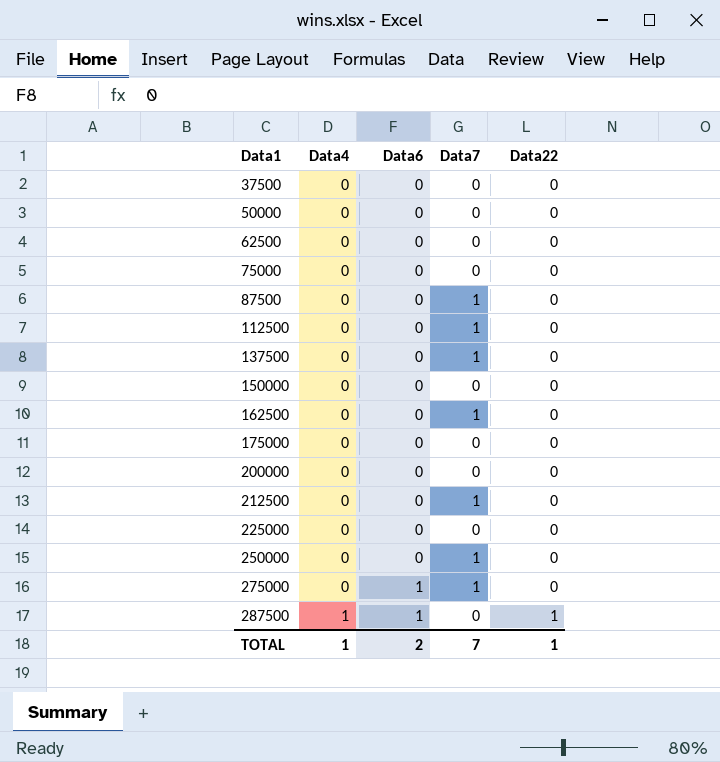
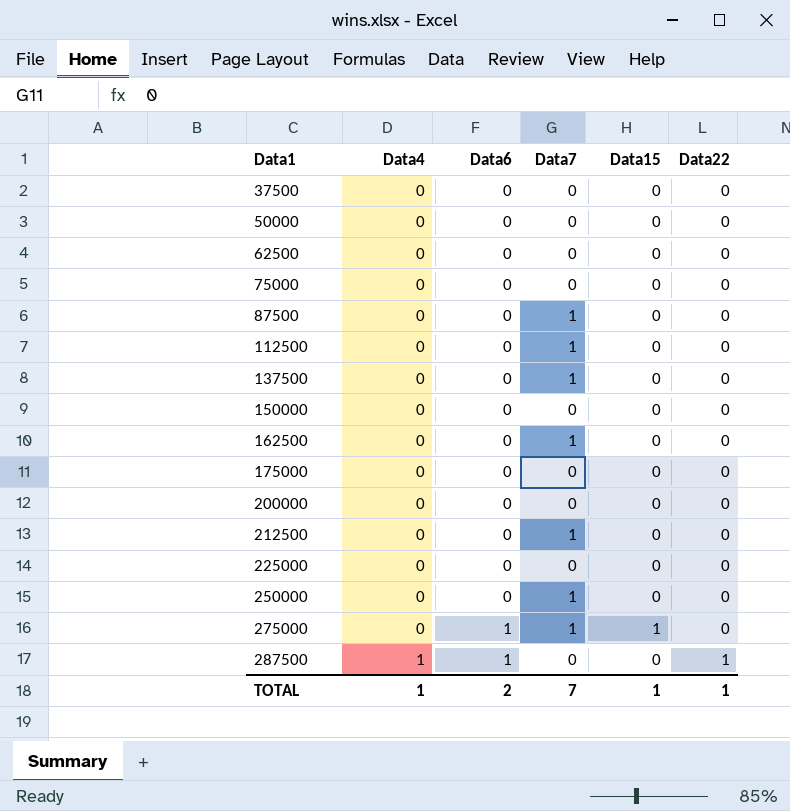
column Data15 | position: none -> 5

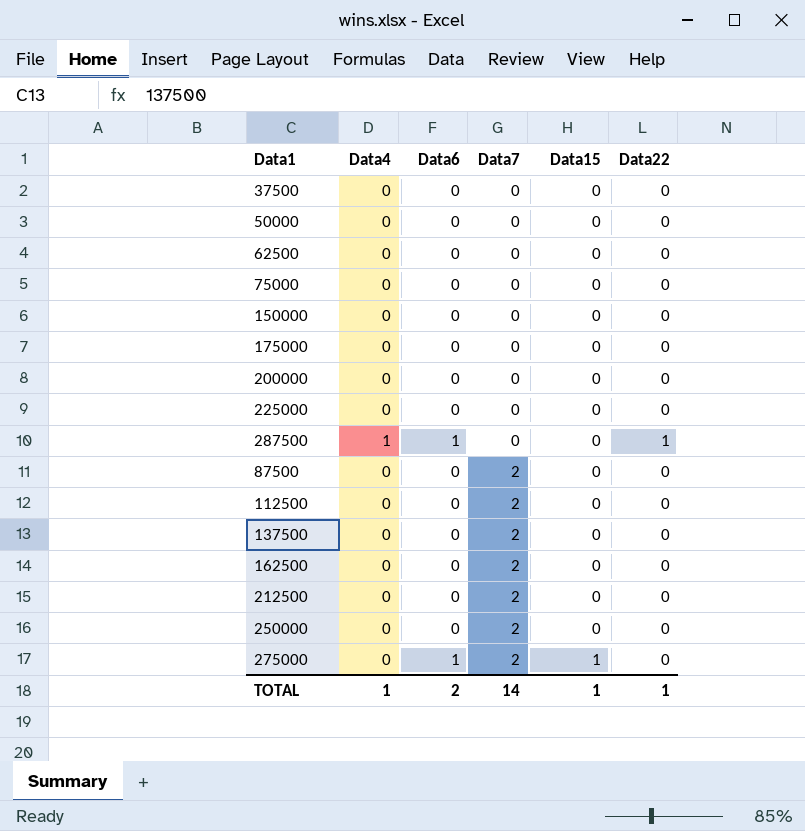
row order: Data1 ascending -> Data7 ascending
87500 | Data7: 1 -> 2
112500 | Data7: 1 -> 2
137500 | Data7: 1 -> 2
162500 | Data7: 1 -> 2
212500 | Data7: 1 -> 2
250000 | Data7: 1 -> 2
275000 | Data7: 1 -> 2
TOTAL | Data7: 7 -> 14

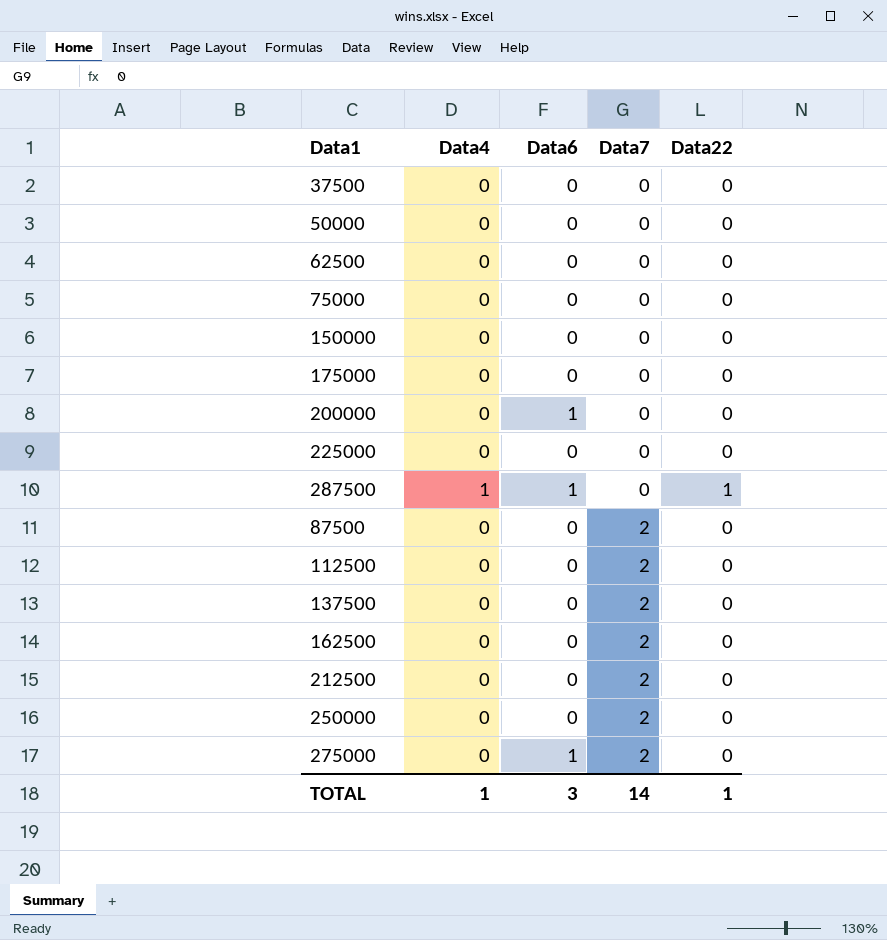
column Data15 | position: 5 -> none
200000 | Data6: 0 -> 1
TOTAL | Data6: 2 -> 3

